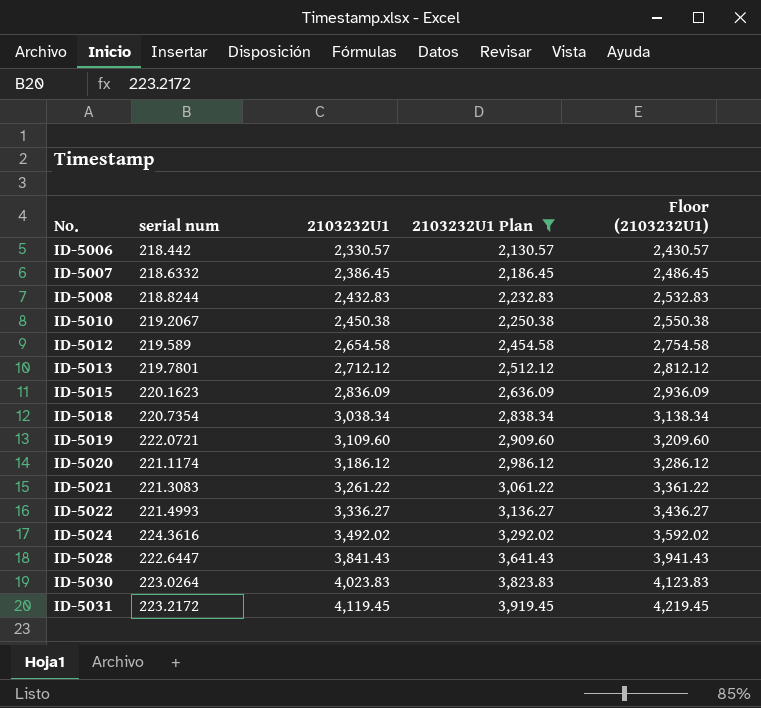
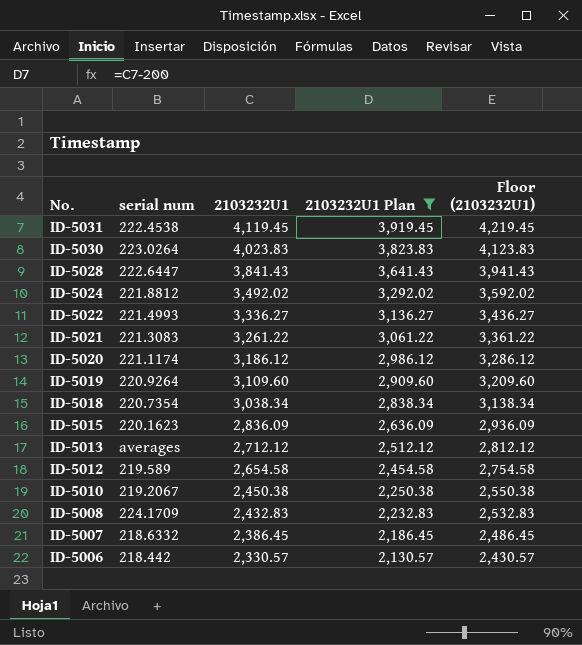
row order: No. ascending -> No. descending
ID-5031 | serial num: 223.2172 -> 222.4538
ID-5024 | serial num: 224.3616 -> 221.8812
ID-5019 | serial num: 222.0721 -> 220.9264
ID-5013 | serial num: 219.7801 -> averages
ID-5008 | serial num: 218.8244 -> 224.1709

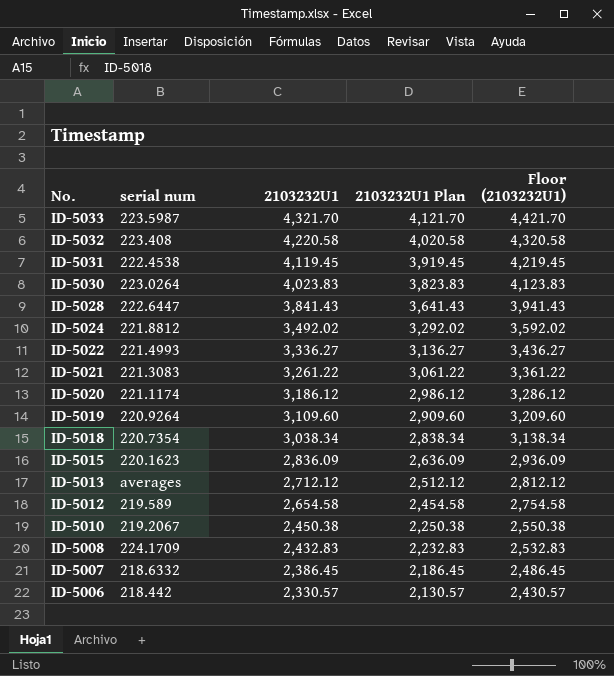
filter: 2103232U1 Plan <= 3,919.45 -> none

